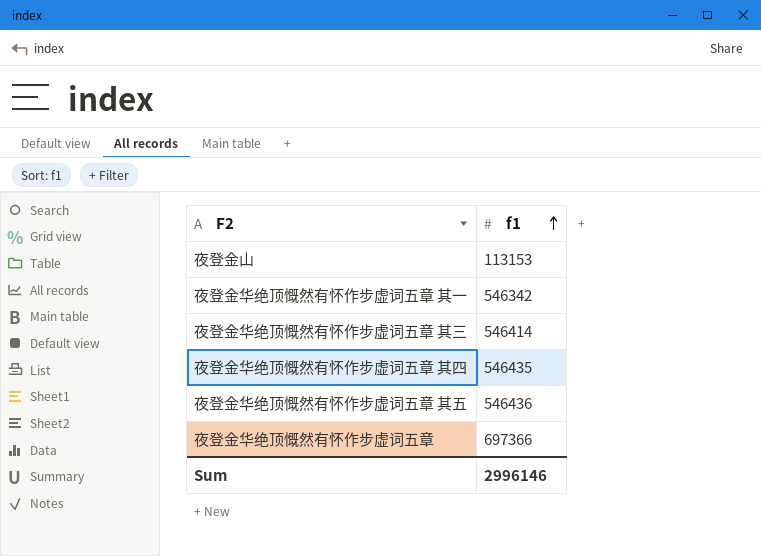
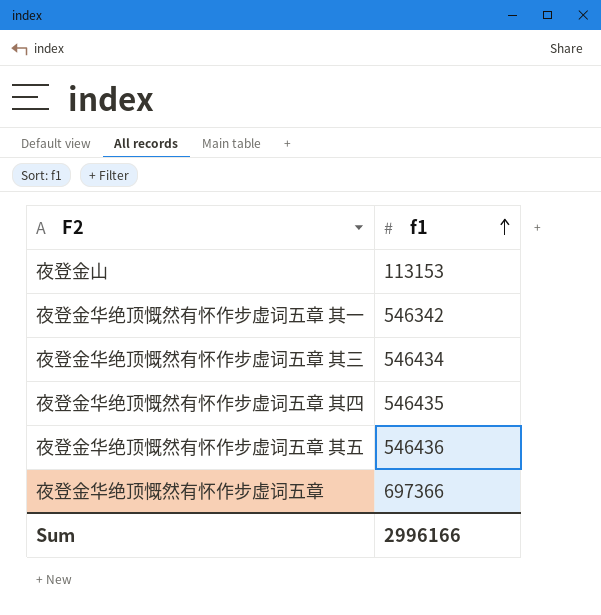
夜登金华绝顶慨然有怀作步虚词五章 其三 | f1: 546414 -> 546434
Sum | f1: 2996146 -> 2996166

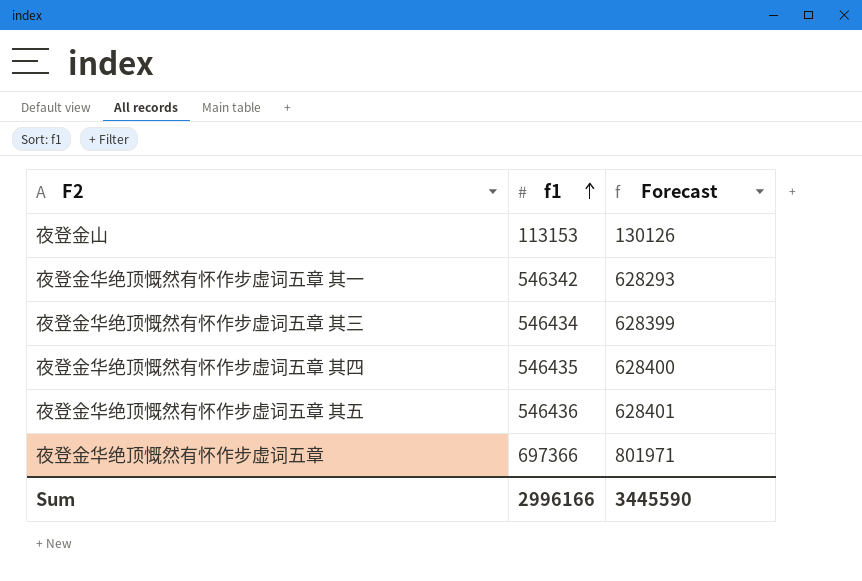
column Forecast | formula: none -> [f1] * 1.15

